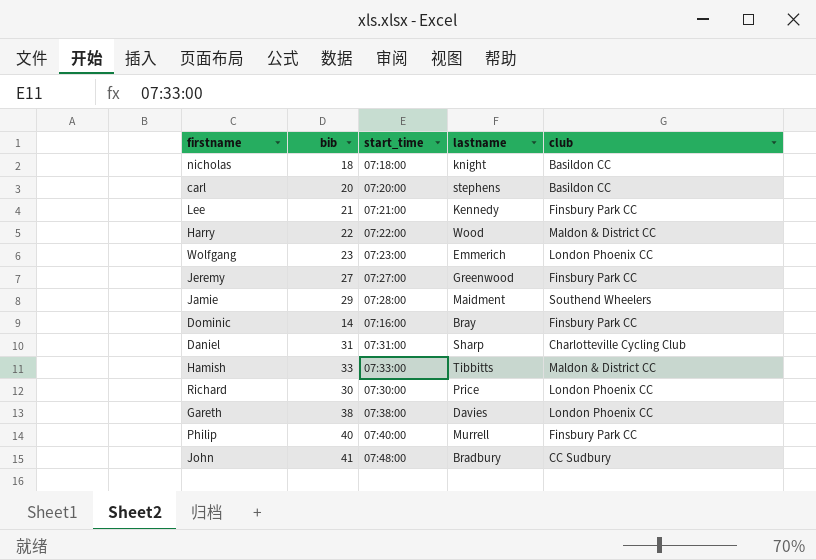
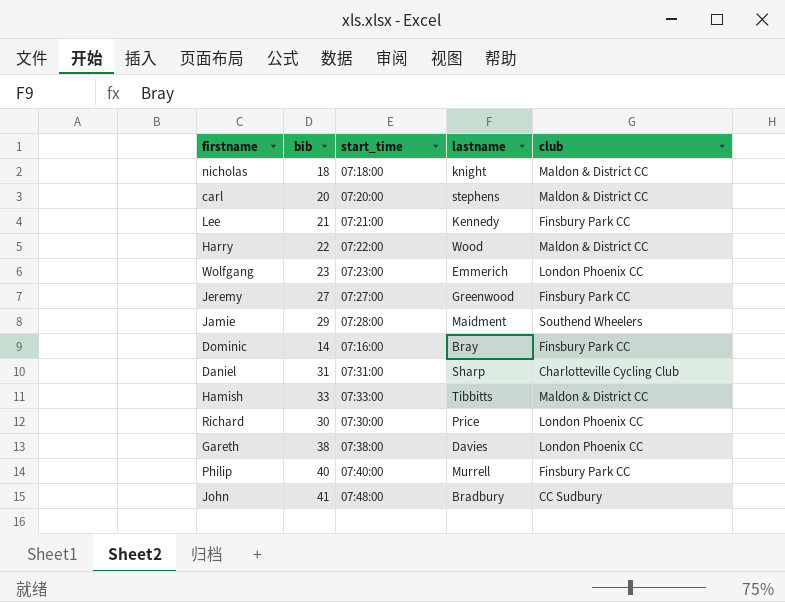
nicholas | club: Basildon CC -> Maldon & District CC
carl | club: Basildon CC -> Maldon & District CC

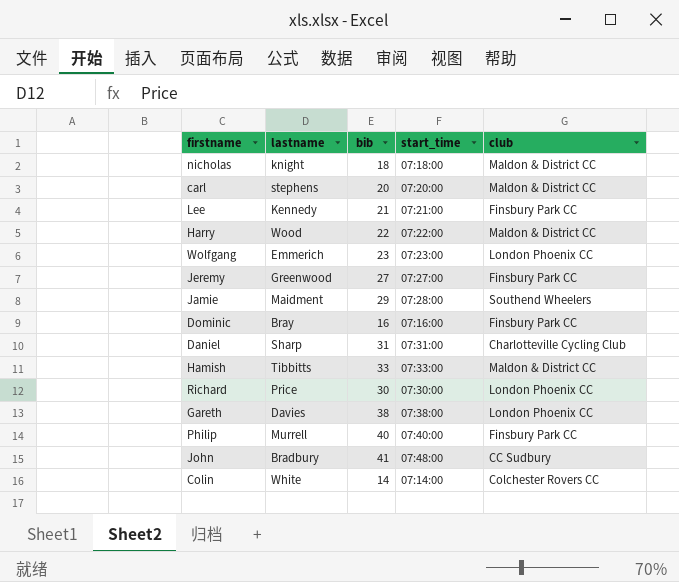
column lastname | position: 4 -> 2
Dominic | bib: 14 -> 16
row Colin: none -> White | 14 | 07:14:00 | Colchester Rovers CC

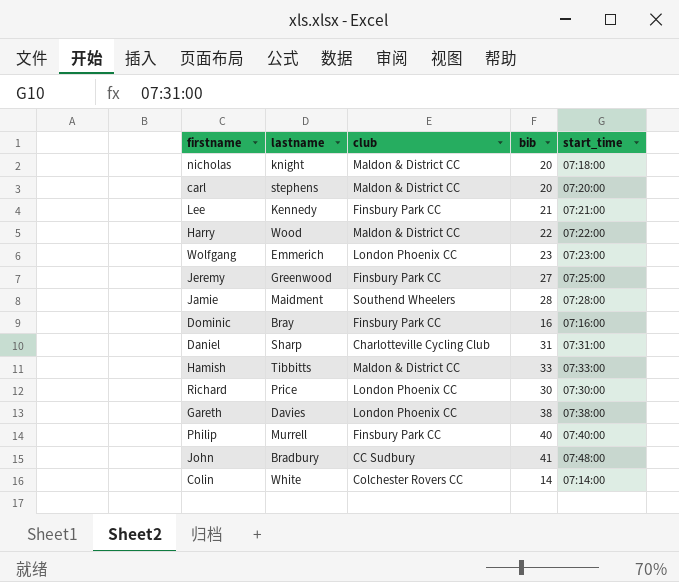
column club | position: 5 -> 3
nicholas | bib: 18 -> 20
Jeremy | start_time: 07:27:00 -> 07:25:00
Jamie | bib: 29 -> 28

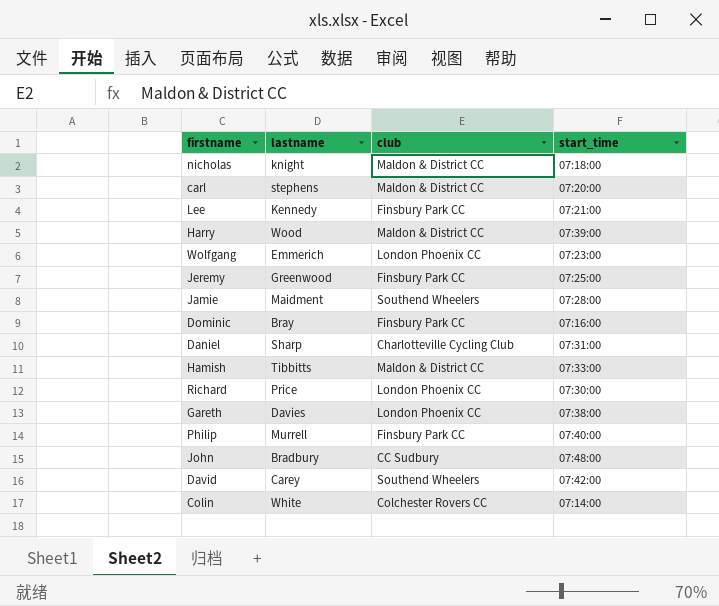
column bib | position: 4 -> none
Harry | start_time: 07:22:00 -> 07:39:00
row David: none -> Carey | Southend Wheelers | 07:42:00

